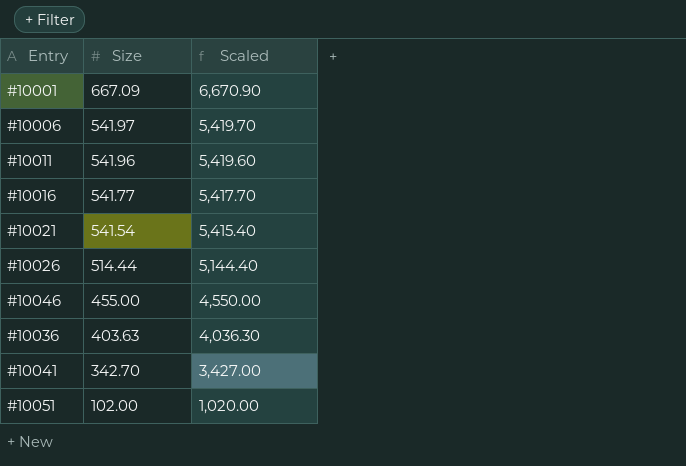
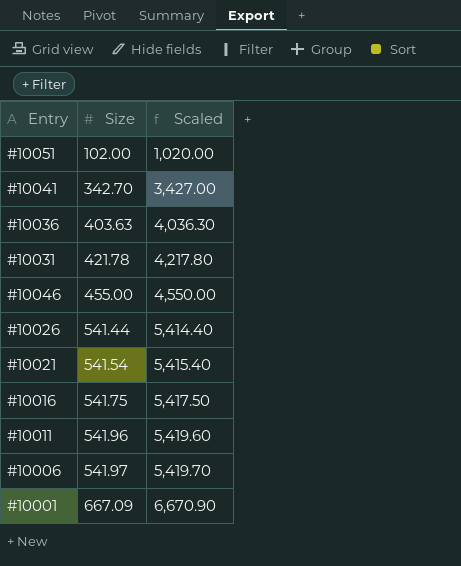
row order: Size descending -> Size ascending
row #10031: none -> 421.78 | 4,217.80
#10026 | Size: 514.44 -> 541.44
#10026 | Scaled: 5,144.40 -> 5,414.40
#10016 | Size: 541.77 -> 541.75
#10016 | Scaled: 5,417.70 -> 5,417.50

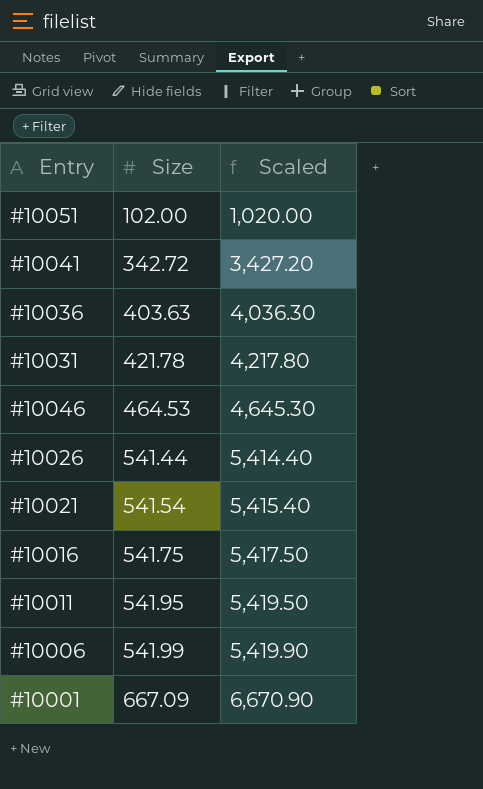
#10041 | Size: 342.70 -> 342.72
#10041 | Scaled: 3,427.00 -> 3,427.20
#10046 | Size: 455.00 -> 464.53
#10046 | Scaled: 4,550.00 -> 4,645.30
#10011 | Size: 541.96 -> 541.95
#10011 | Scaled: 5,419.60 -> 5,419.50
#10006 | Size: 541.97 -> 541.99
#10006 | Scaled: 5,419.70 -> 5,419.90

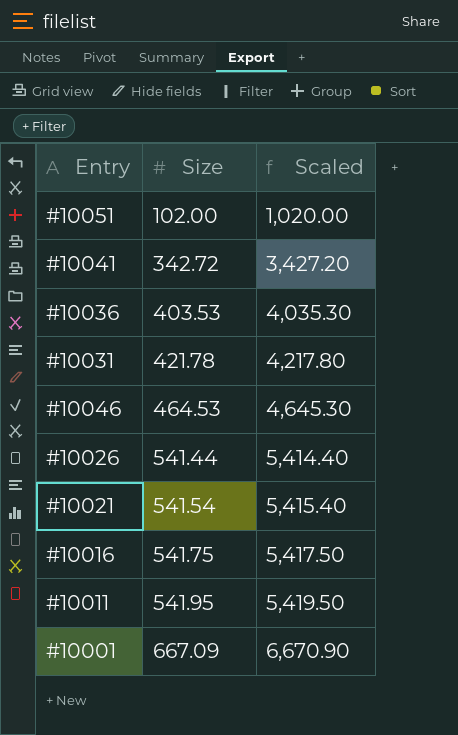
row #10006: 541.99 | 5,419.90 -> none
#10036 | Size: 403.63 -> 403.53
#10036 | Scaled: 4,036.30 -> 4,035.30

